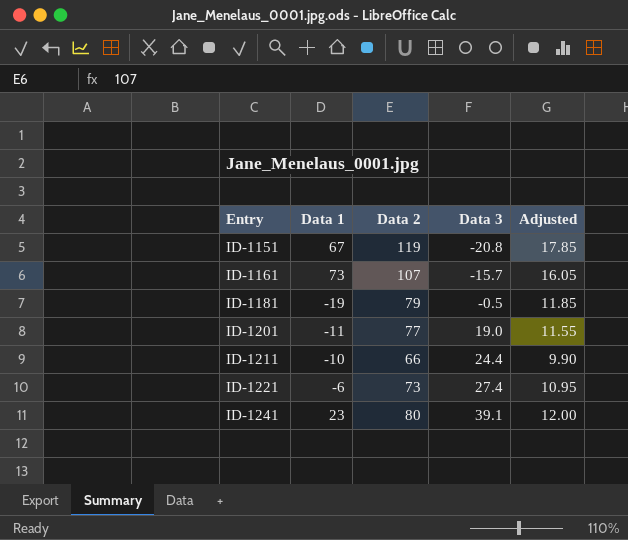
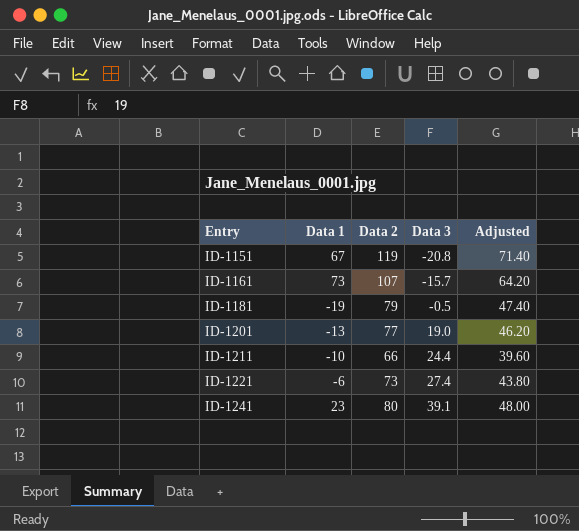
column Adjusted | formula: [Data 2] * 0.15 -> [Data 2] * 0.6
ID-1201 | Data 1: -11 -> -13

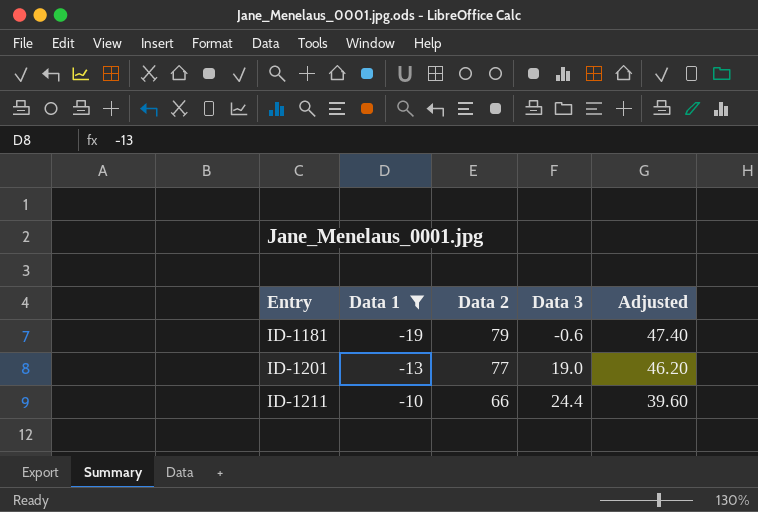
filter: none -> Data 1 <= -10
ID-1181 | Data 3: -0.5 -> -0.6

